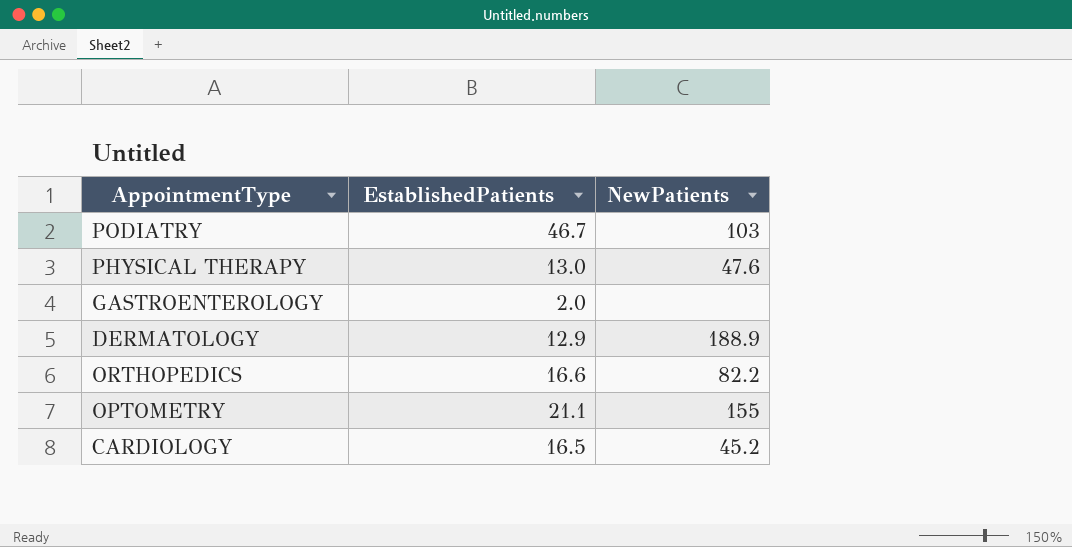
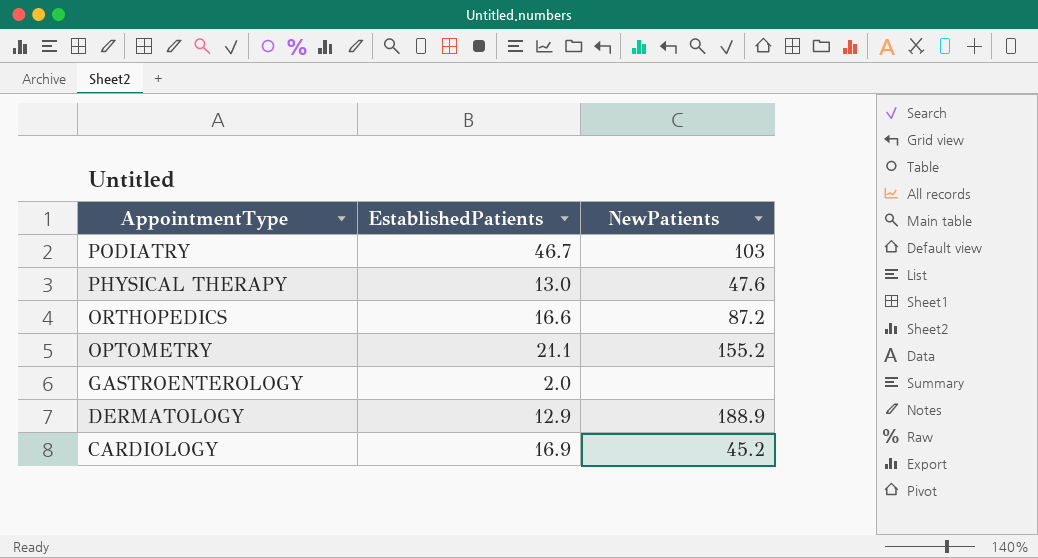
row order: none -> AppointmentType descending
ORTHOPEDICS | NewPatients: 82.2 -> 87.2
OPTOMETRY | NewPatients: 155 -> 155.2
CARDIOLOGY | EstablishedPatients: 16.5 -> 16.9

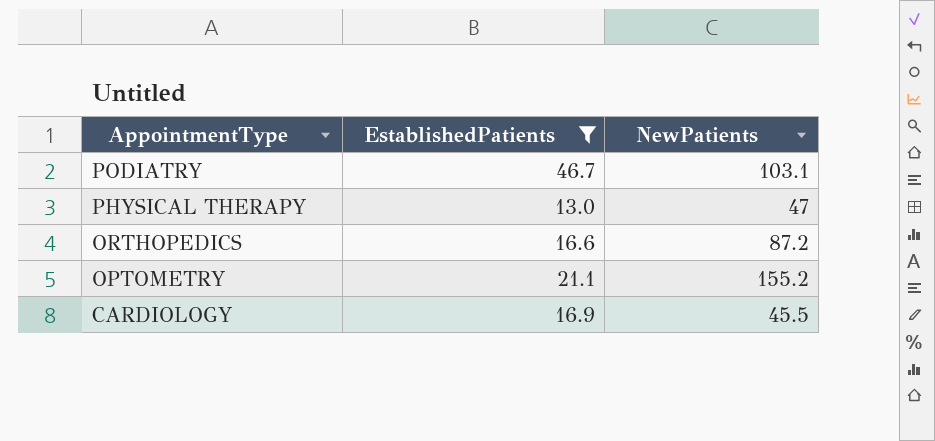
filter: none -> EstablishedPatients >= 13.0
PODIATRY | NewPatients: 103 -> 103.1
PHYSICAL THERAPY | NewPatients: 47.6 -> 47
CARDIOLOGY | NewPatients: 45.2 -> 45.5

